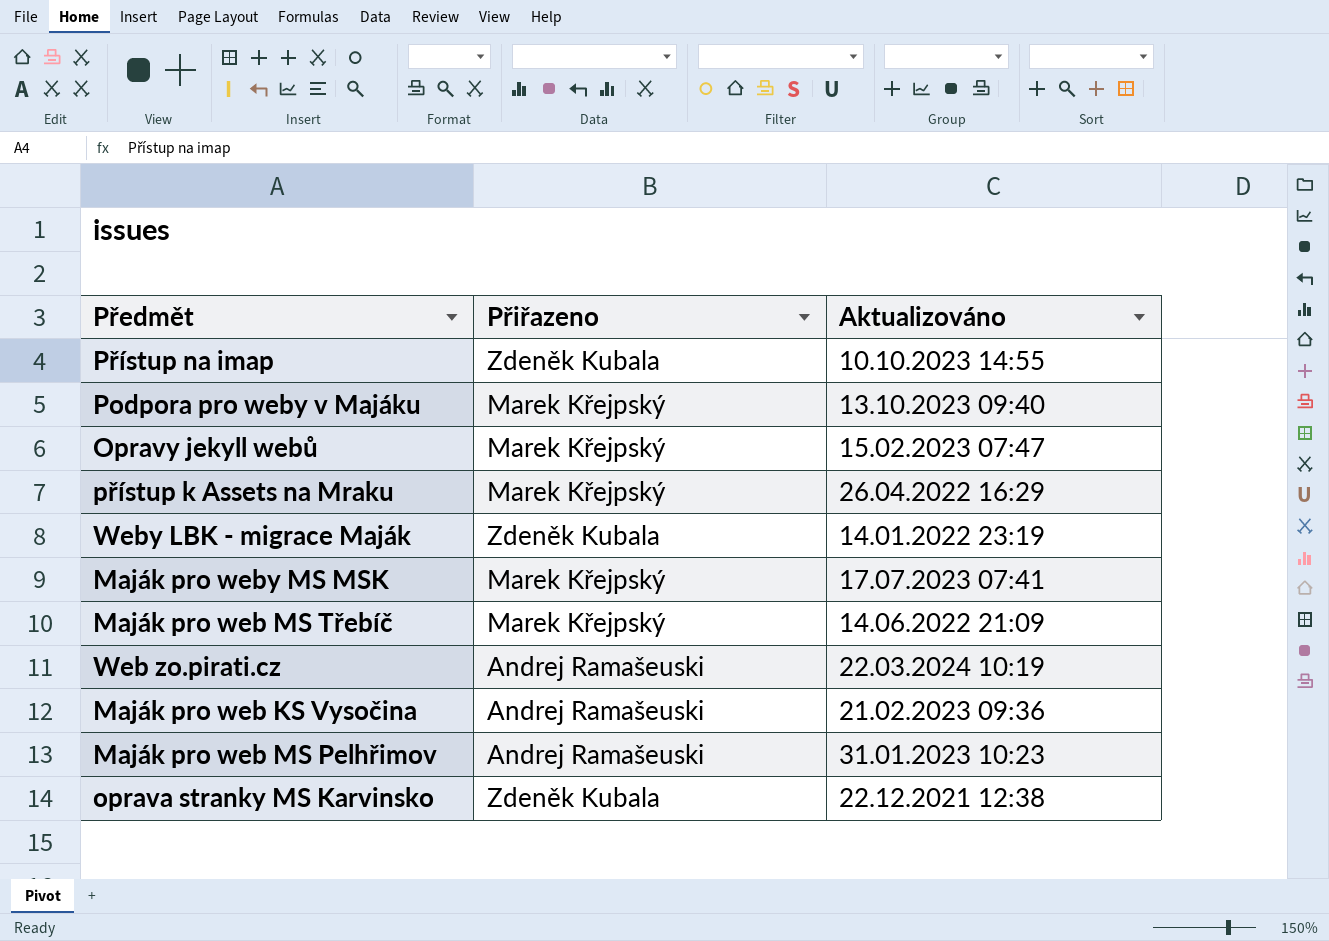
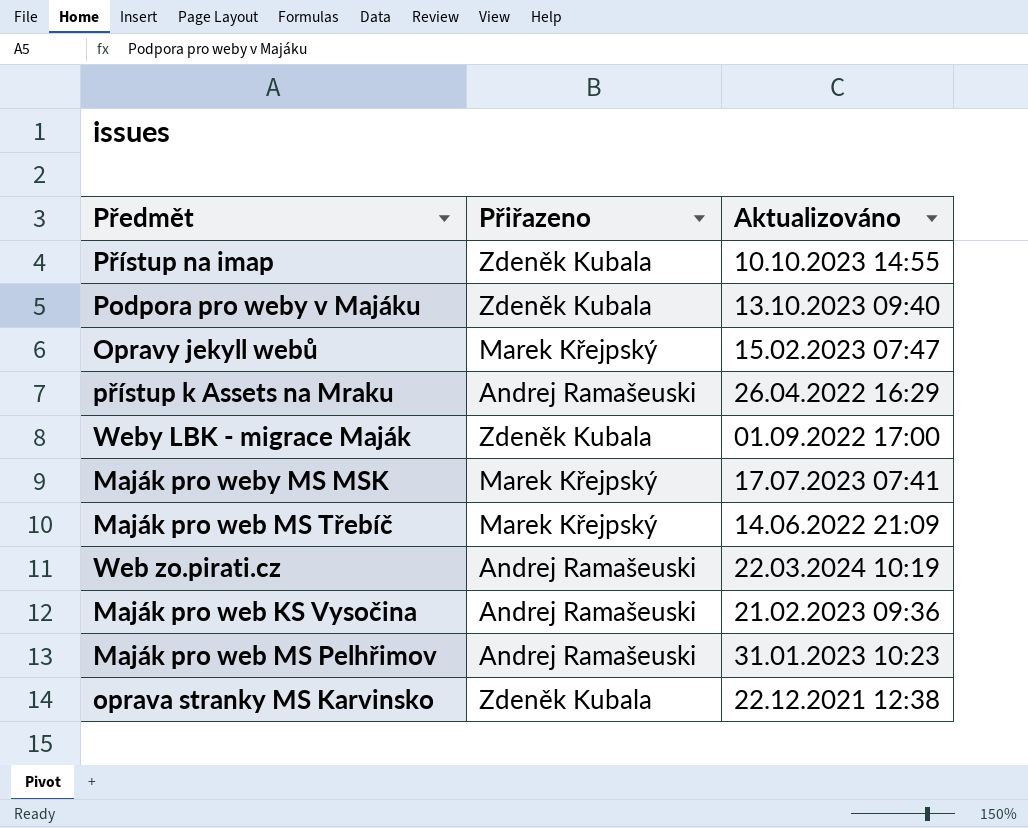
Podpora pro weby v Majáku | Přiřazeno: Marek Křejpský -> Zdeněk Kubala
přístup k Assets na Mraku | Přiřazeno: Marek Křejpský -> Andrej Ramašeuski
Weby LBK - migrace Maják | Aktualizováno: 14.01.2022 23:19 -> 01.09.2022 17:00

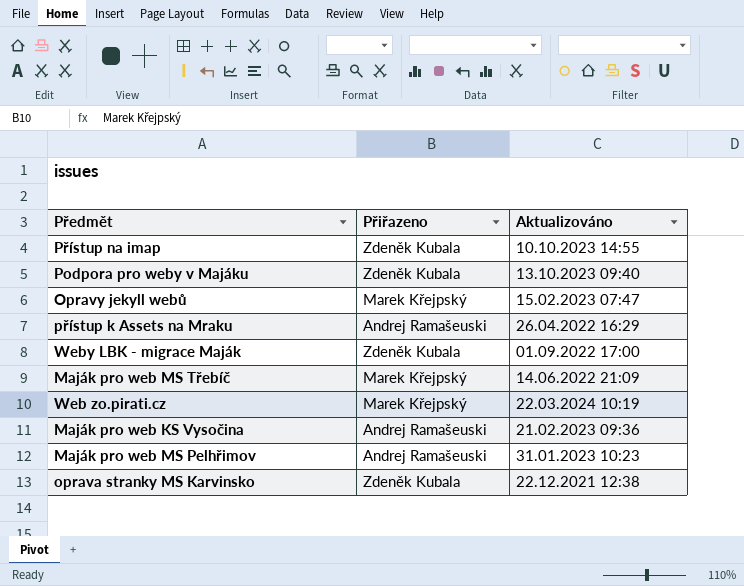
row Maják pro weby MS MSK: Marek Křejpský | 17.07.2023 07:41 -> none
Web zo.pirati.cz | Přiřazeno: Andrej Ramašeuski -> Marek Křejpský

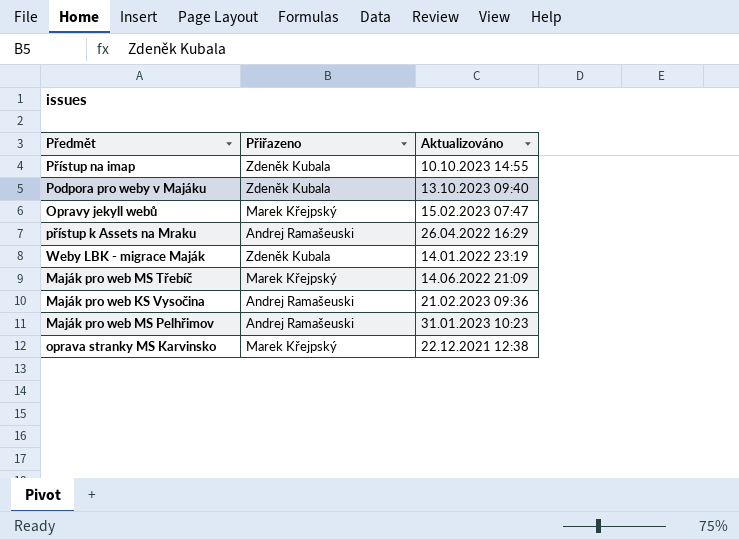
row Web zo.pirati.cz: Marek Křejpský | 22.03.2024 10:19 -> none
Weby LBK - migrace Maják | Aktualizováno: 01.09.2022 17:00 -> 14.01.2022 23:19
oprava stranky MS Karvinsko | Přiřazeno: Zdeněk Kubala -> Marek Křejpský

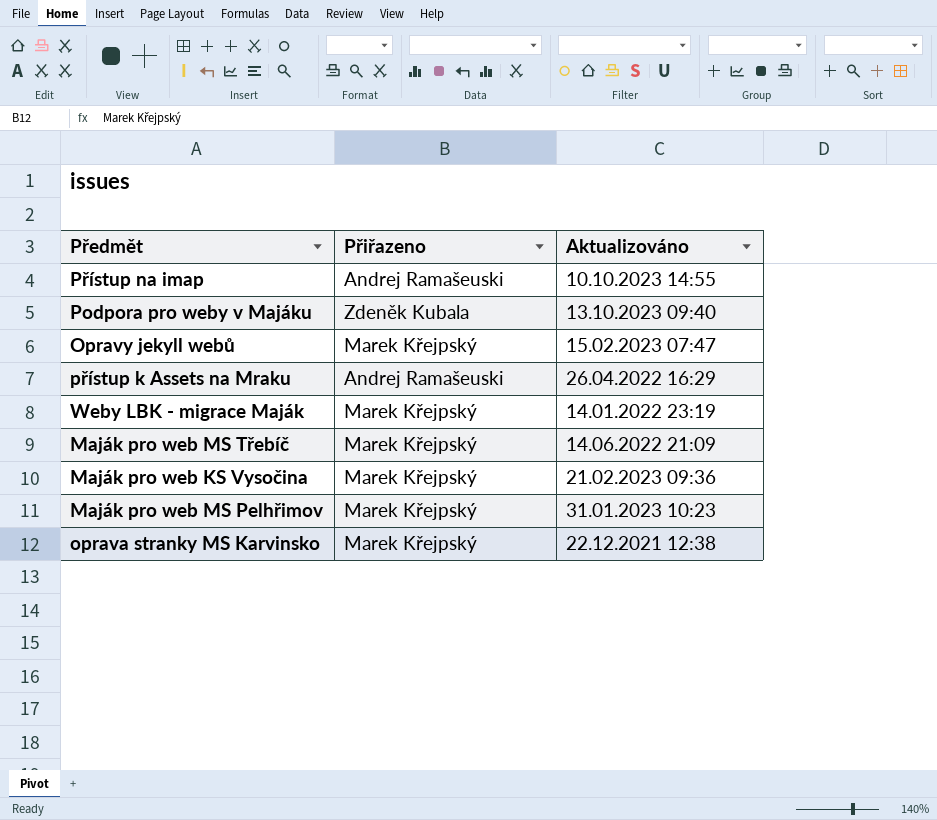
Přístup na imap | Přiřazeno: Zdeněk Kubala -> Andrej Ramašeuski
Weby LBK - migrace Maják | Přiřazeno: Zdeněk Kubala -> Marek Křejpský
Maják pro web KS Vysočina | Přiřazeno: Andrej Ramašeuski -> Marek Křejpský
Maják pro web MS Pelhřimov | Přiřazeno: Andrej Ramašeuski -> Marek Křejpský

